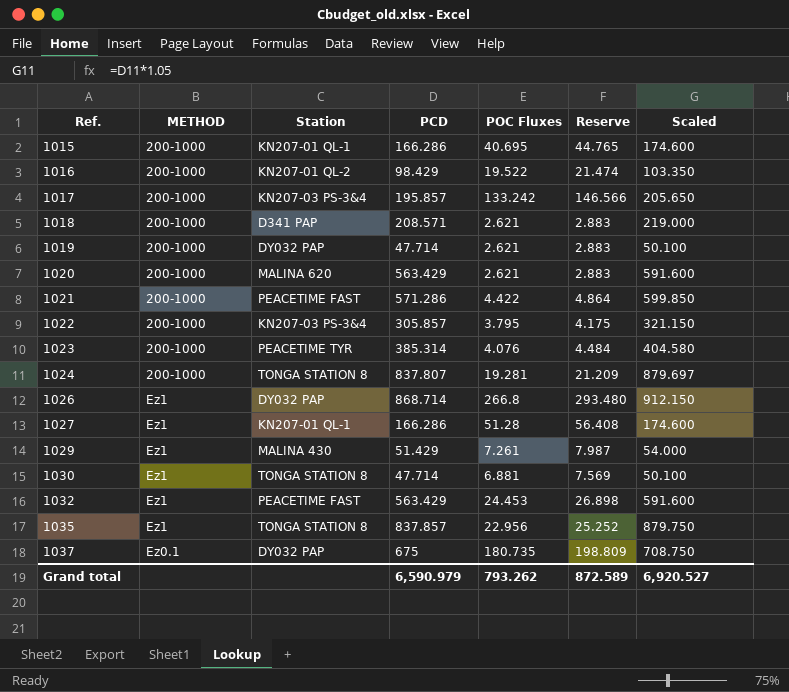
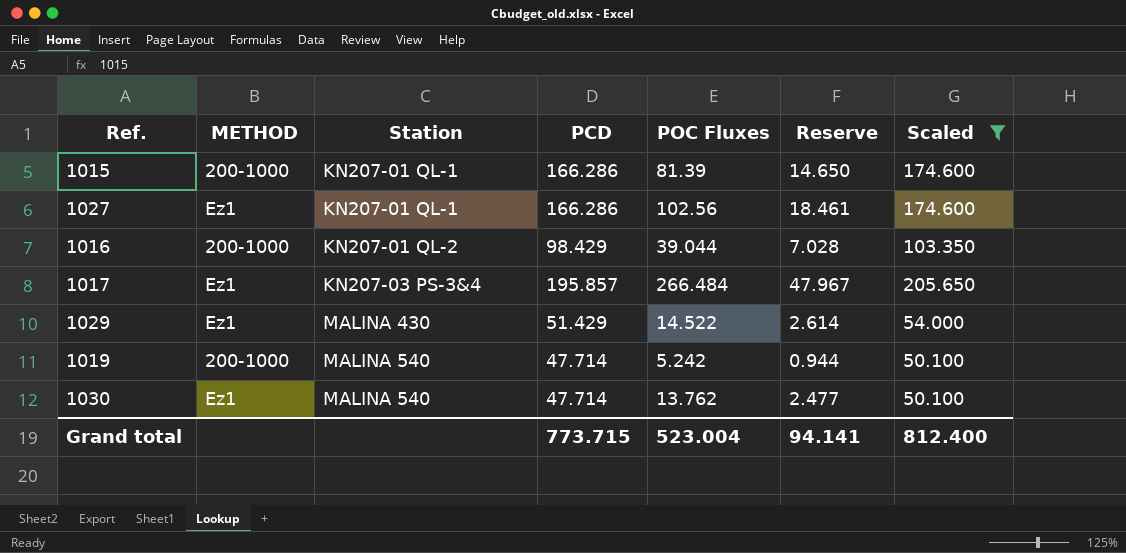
filter: none -> Scaled <= 205.650
row order: Ref. ascending -> Station ascending
column Reserve | formula: [POC Fluxes] * 1.1 -> [POC Fluxes] * 0.18
1015 | POC Fluxes: 40.695 -> 81.39
1027 | POC Fluxes: 51.28 -> 102.56
1016 | POC Fluxes: 19.522 -> 39.044
1017 | METHOD: 200-1000 -> Ez1
1017 | POC Fluxes: 133.242 -> 266.484
1029 | POC Fluxes: 7.261 -> 14.522
1019 | Station: DY032 PAP -> MALINA 540
1019 | POC Fluxes: 2.621 -> 5.242
1030 | Station: TONGA STATION 8 -> MALINA 540
1030 | POC Fluxes: 6.881 -> 13.762
Grand total | PCD: 6,590.979 -> 773.715
Grand total | POC Fluxes: 793.262 -> 523.004
Grand total | Reserve: 872.589 -> 94.141
Grand total | Scaled: 6,920.527 -> 812.400

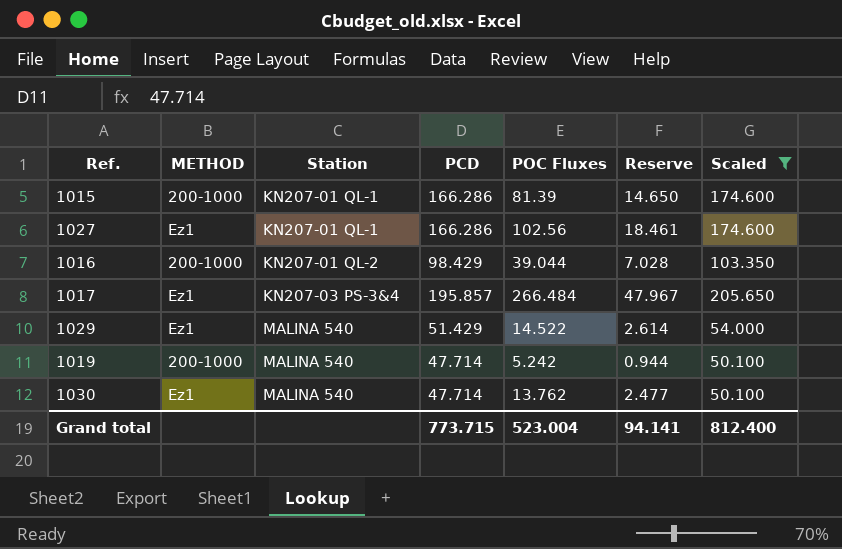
1029 | Station: MALINA 430 -> MALINA 540

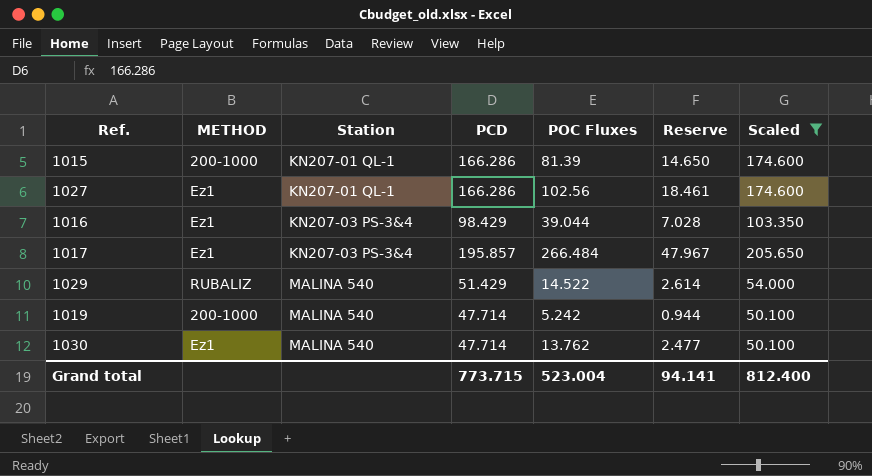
1016 | METHOD: 200-1000 -> Ez1
1016 | Station: KN207-01 QL-2 -> KN207-03 PS-3&4
1029 | METHOD: Ez1 -> RUBALIZ

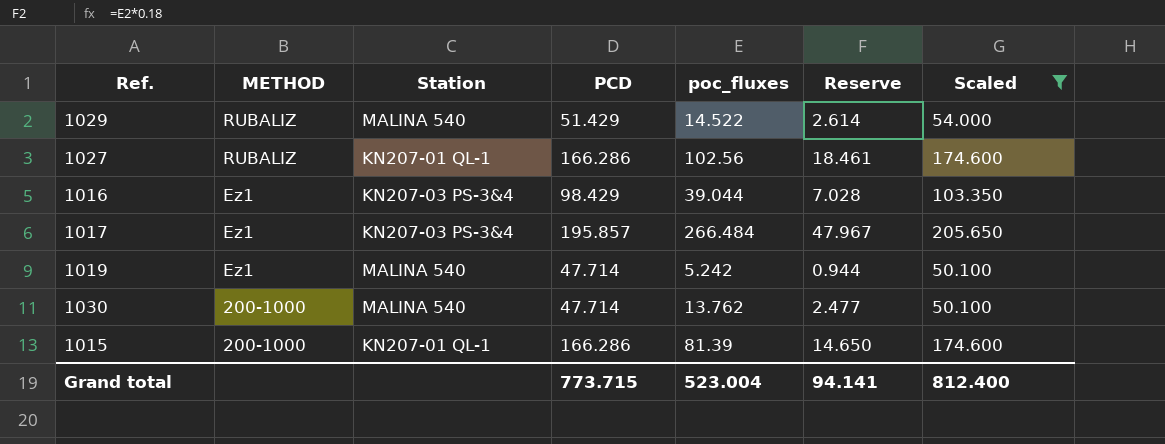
row order: Station ascending -> METHOD descending
column name: POC Fluxes -> poc_fluxes
1027 | METHOD: Ez1 -> RUBALIZ
1019 | METHOD: 200-1000 -> Ez1
1030 | METHOD: Ez1 -> 200-1000

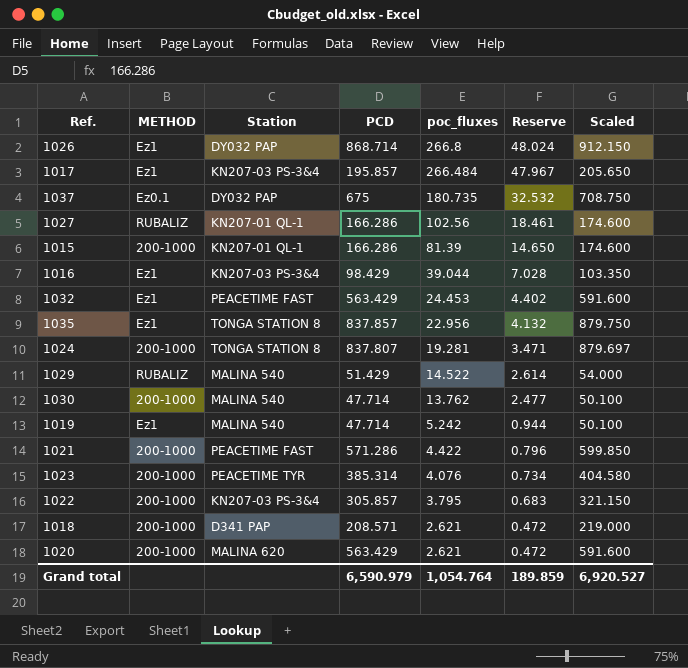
filter: Scaled <= 205.650 -> none
row order: METHOD descending -> poc_fluxes descending
Grand total | PCD: 773.715 -> 6,590.979
Grand total | poc_fluxes: 523.004 -> 1,054.764
Grand total | Reserve: 94.141 -> 189.859
Grand total | Scaled: 812.400 -> 6,920.527

